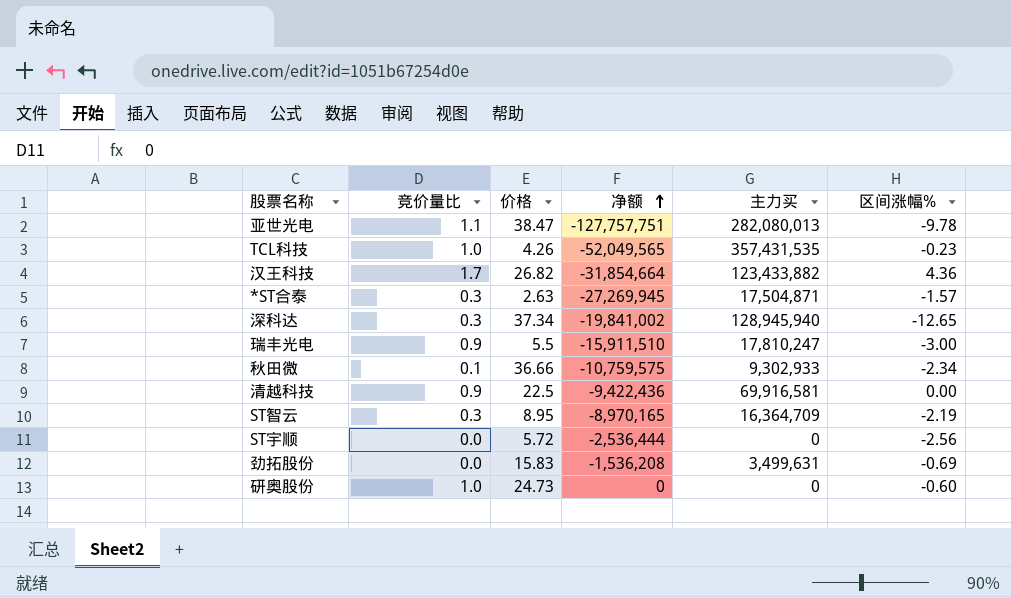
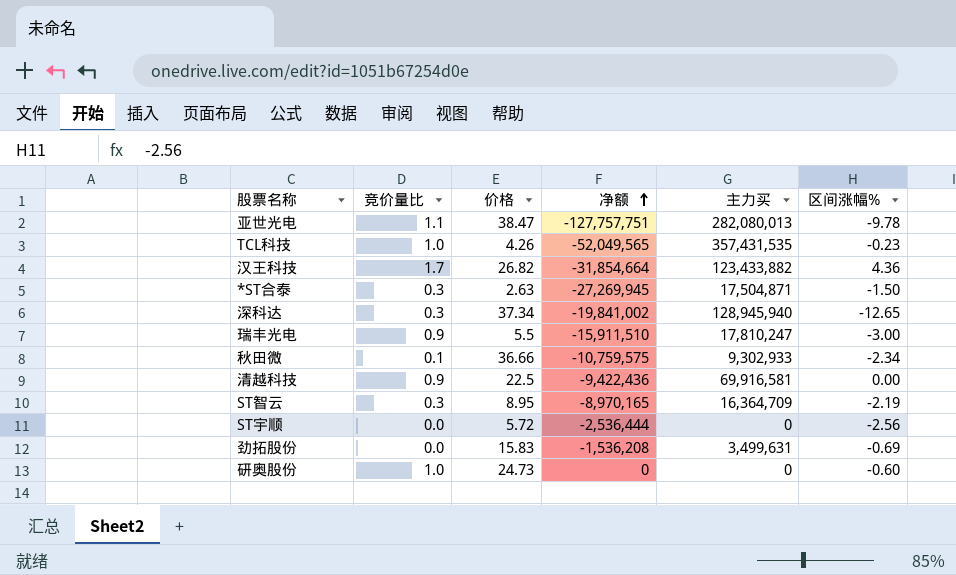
*ST合泰 | 区间涨幅%: -1.57 -> -1.50

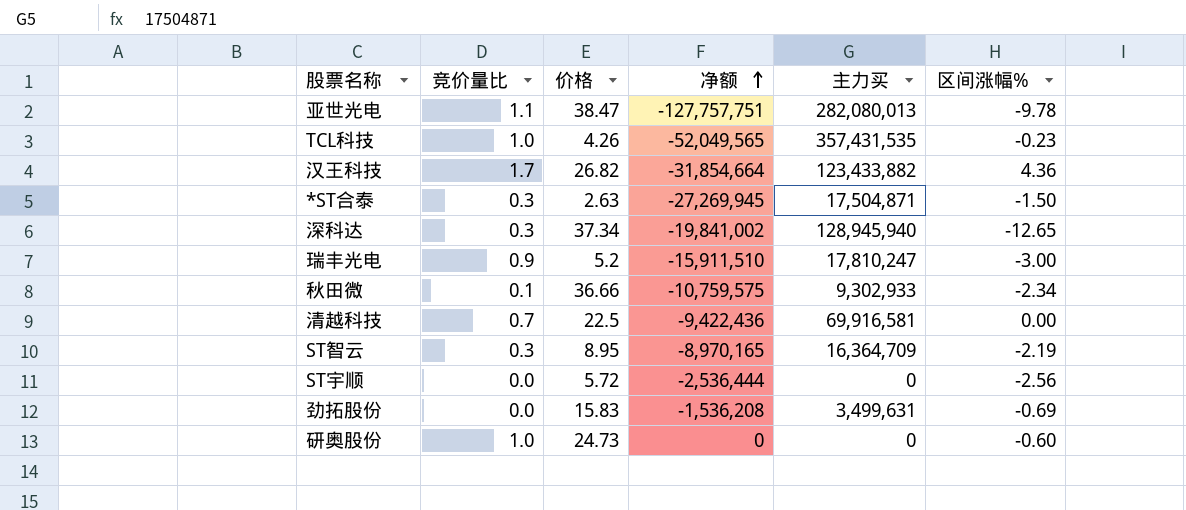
瑞丰光电 | 价格: 5.5 -> 5.2
清越科技 | 竞价量比: 0.9 -> 0.7

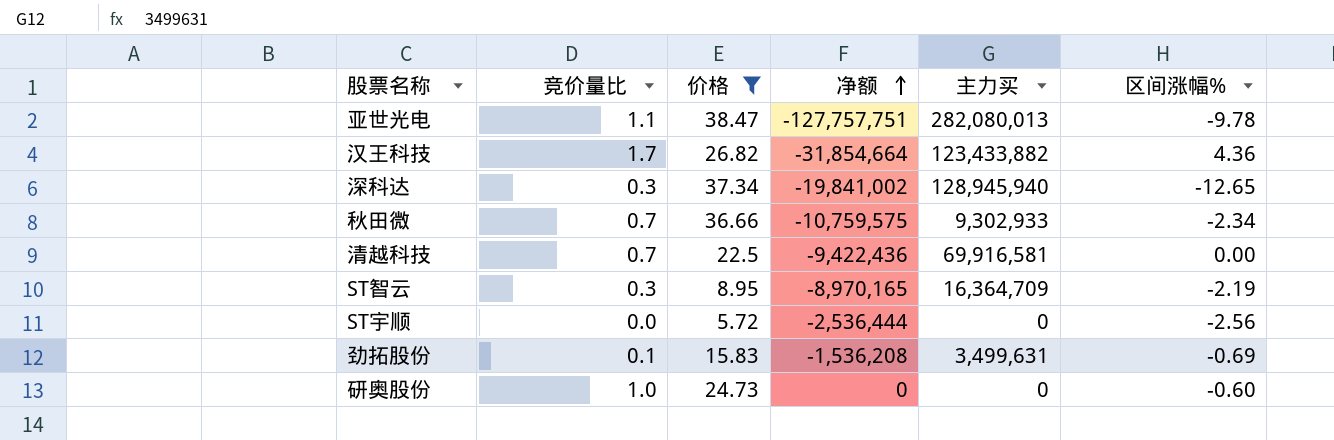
filter: none -> 价格 >= 5.72
秋田微 | 竞价量比: 0.1 -> 0.7
劲拓股份 | 竞价量比: 0.0 -> 0.1

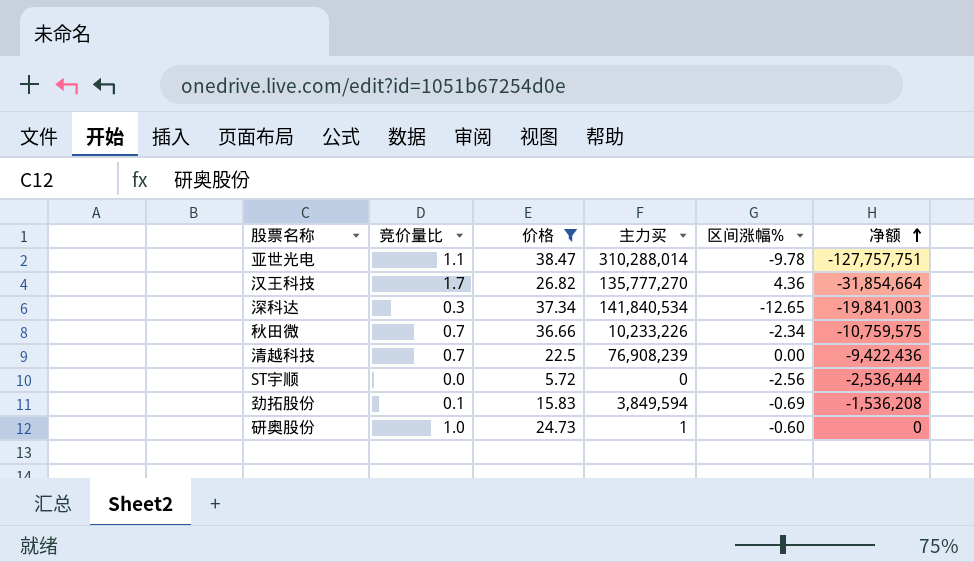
column 净额 | position: 4 -> 6
row ST智云: 0.3 | 8.95 | -8,970,165 | 16,364,709 | -2.19 -> none
亚世光电 | 主力买: 282,080,013 -> 310,288,014
汉王科技 | 主力买: 123,433,882 -> 135,777,270
深科达 | 主力买: 128,945,940 -> 141,840,534
深科达 | 净额: -19,841,002 -> -19,841,003
秋田微 | 主力买: 9,302,933 -> 10,233,226
清越科技 | 主力买: 69,916,581 -> 76,908,239
劲拓股份 | 主力买: 3,499,631 -> 3,849,594
研奥股份 | 主力买: 0 -> 1

